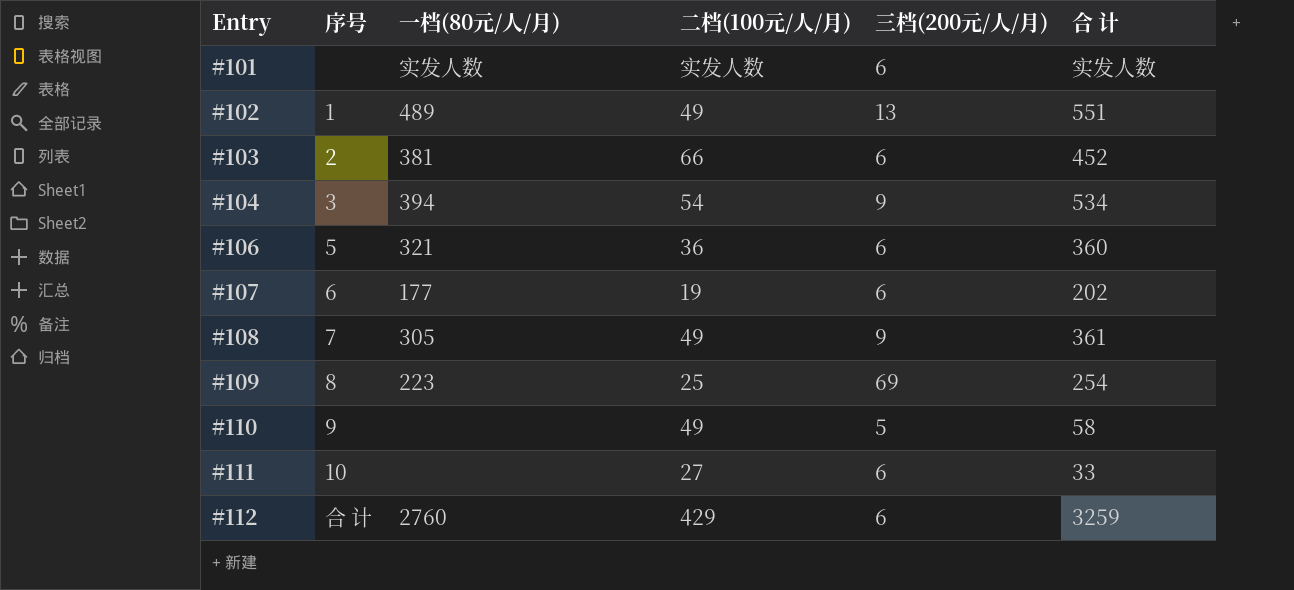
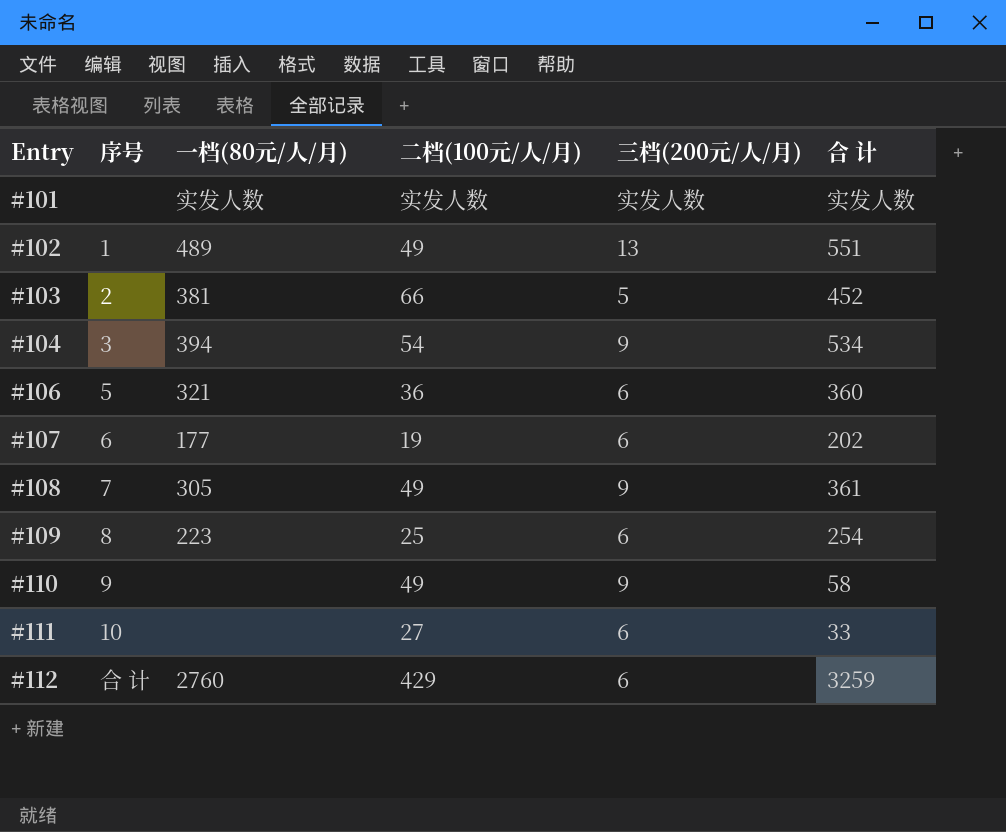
#101 | 三档(200元/人/月): 6 -> 实发人数
#103 | 三档(200元/人/月): 6 -> 5
#109 | 三档(200元/人/月): 69 -> 6
#110 | 三档(200元/人/月): 5 -> 9

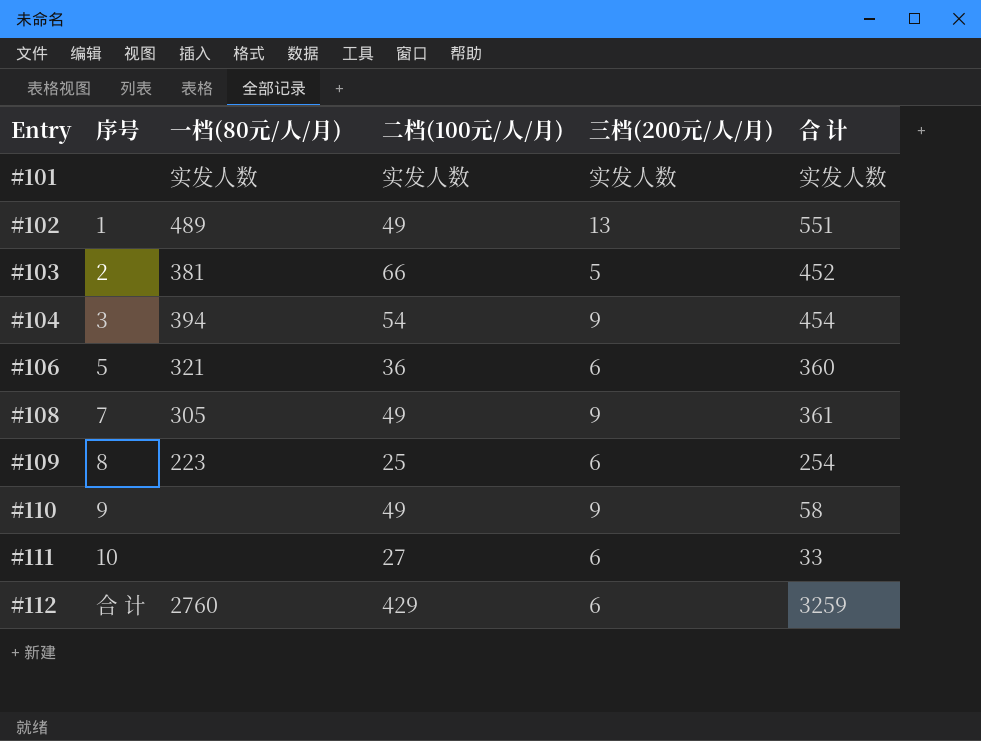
row #107: 6 | 177 | 19 | 6 | 202 -> none
#104 | 合 计: 534 -> 454

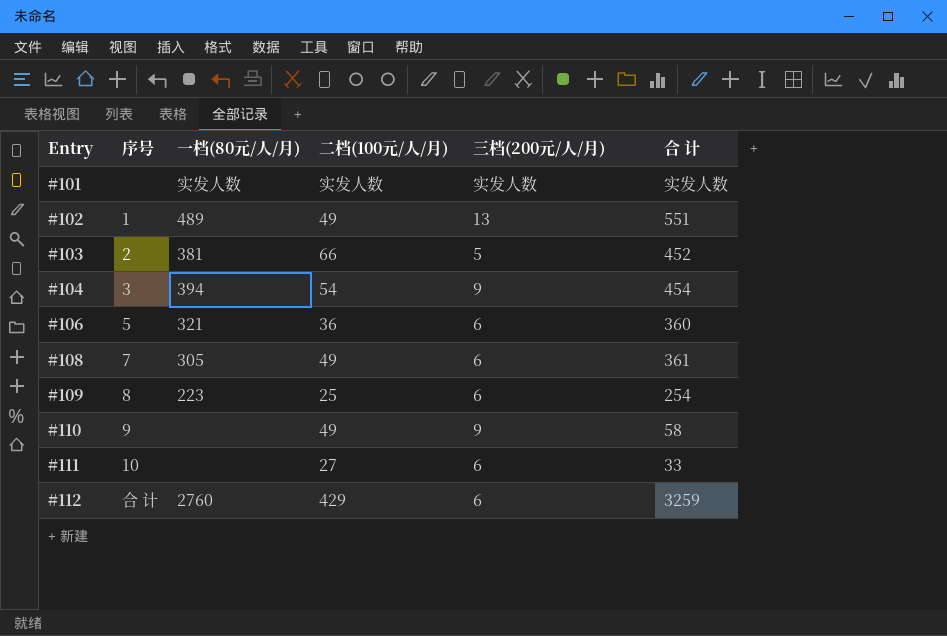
#108 | 三档(200元/人/月): 9 -> 6

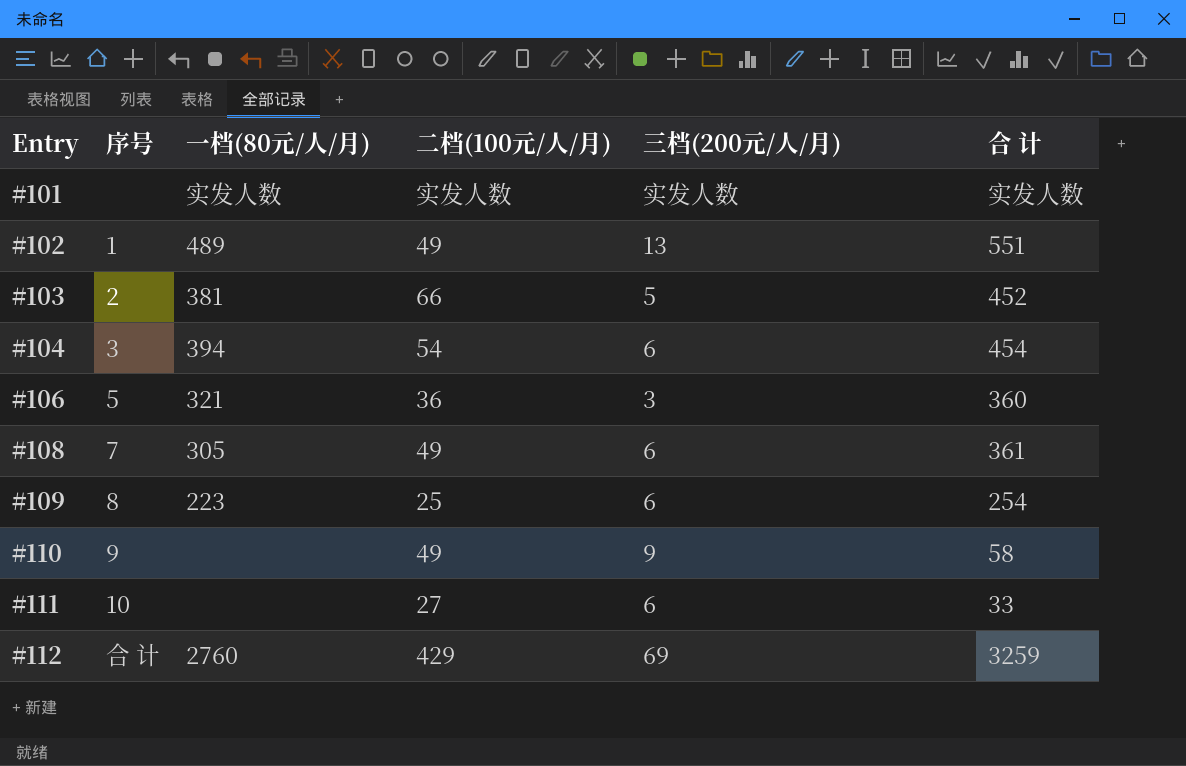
#104 | 三档(200元/人/月): 9 -> 6
#106 | 三档(200元/人/月): 6 -> 3
#112 | 三档(200元/人/月): 6 -> 69

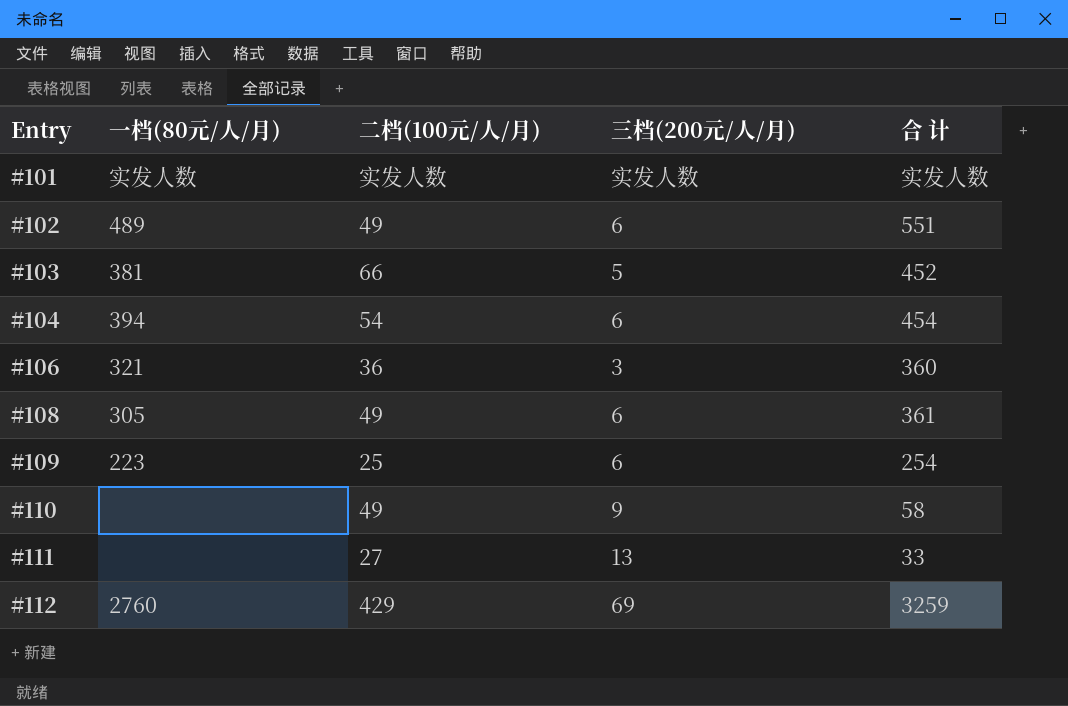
column 序号 | position: 2 -> none
#102 | 三档(200元/人/月): 13 -> 6
#111 | 三档(200元/人/月): 6 -> 13

